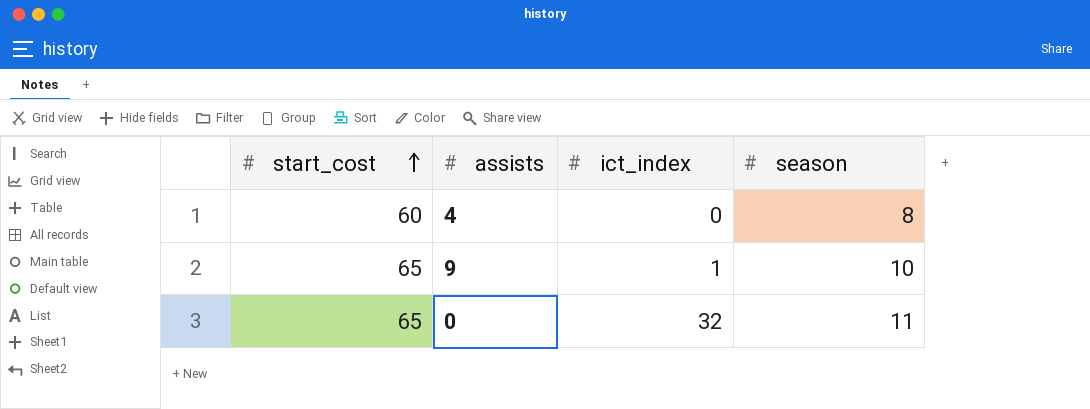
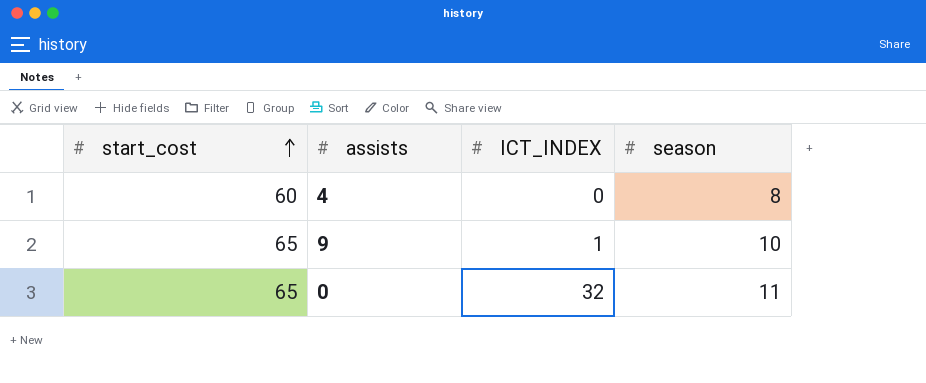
column name: ict_index -> ICT_INDEX

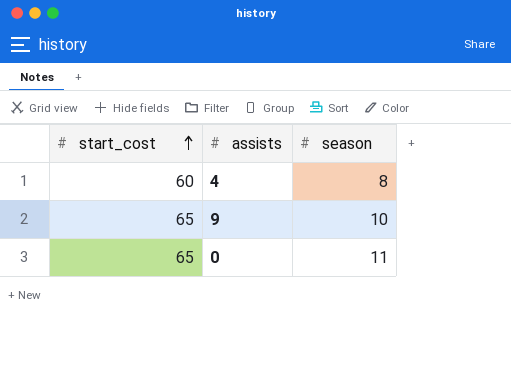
column ICT_INDEX | position: 3 -> none

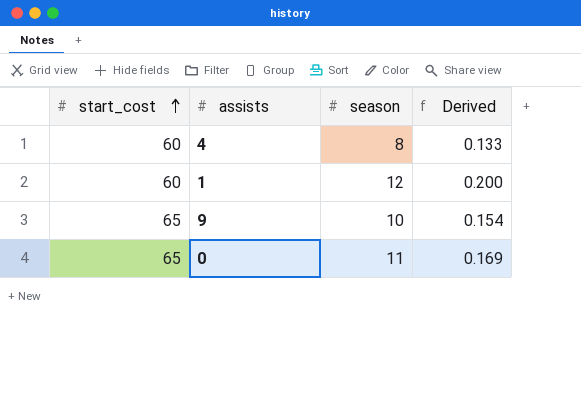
column Derived | formula: none -> [season] / [start_cost]
row 1: none -> 60 | 12 | 0.200

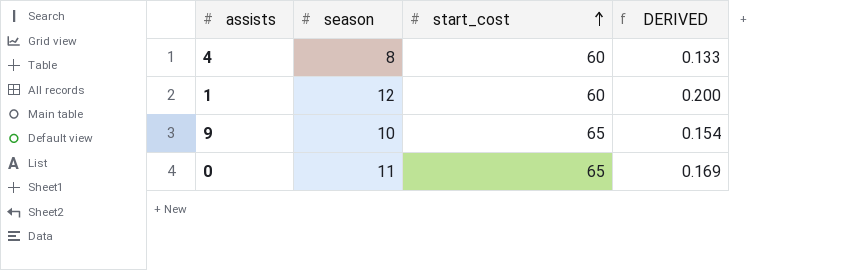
column start_cost | position: 1 -> 3
column name: Derived -> DERIVED

